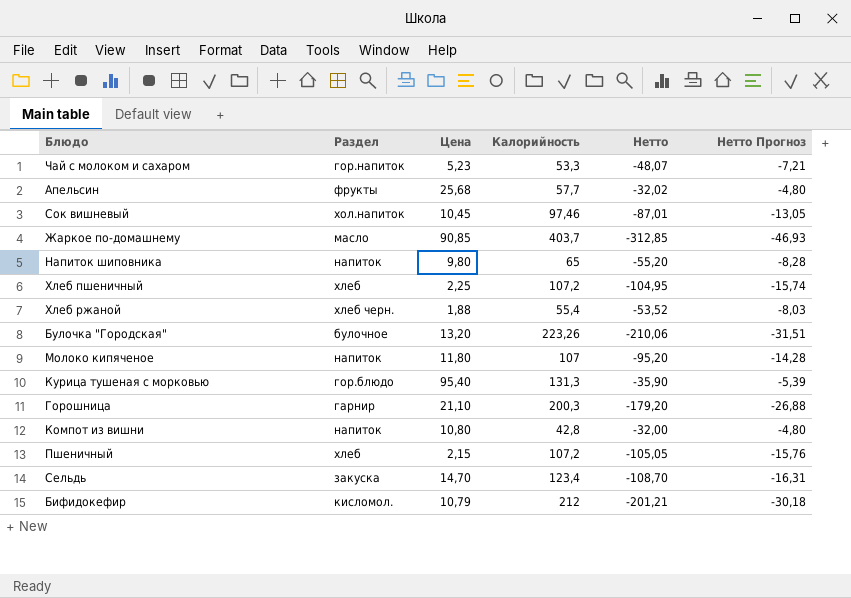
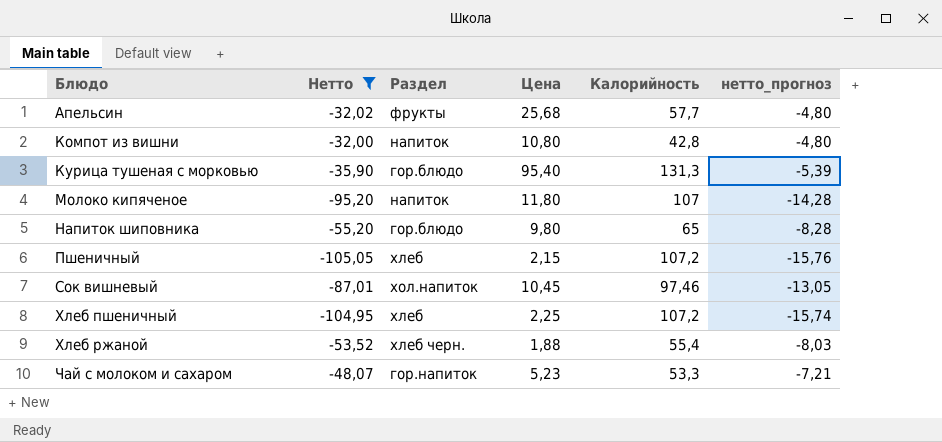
filter: none -> Нетто >= -105,05
row order: none -> Блюдо ascending
column Нетто | position: 5 -> 2
column name: Нетто Прогноз -> нетто_прогноз
Напиток шиповника | Раздел: напиток -> гор.блюдо

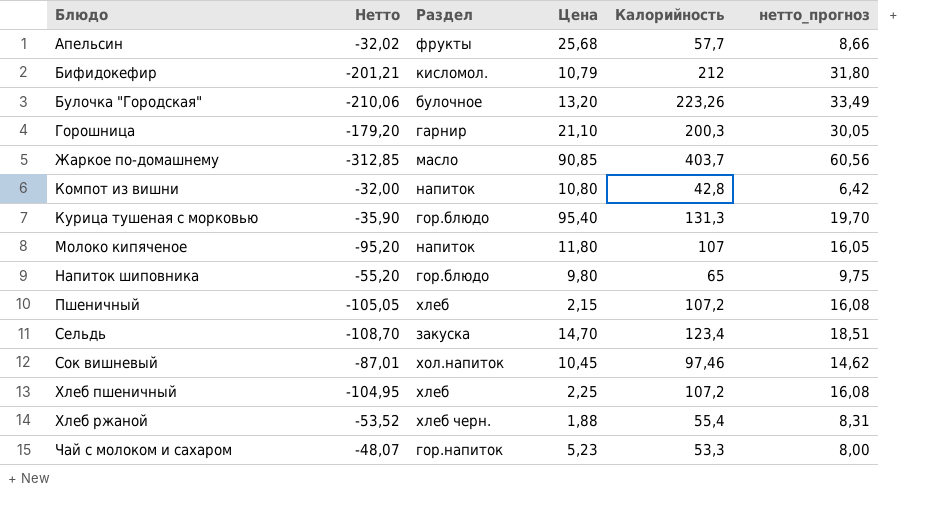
filter: Нетто >= -105,05 -> none
column нетто_прогноз | formula: [Нетто] * 0,15 -> [Калорийность] * 0,15

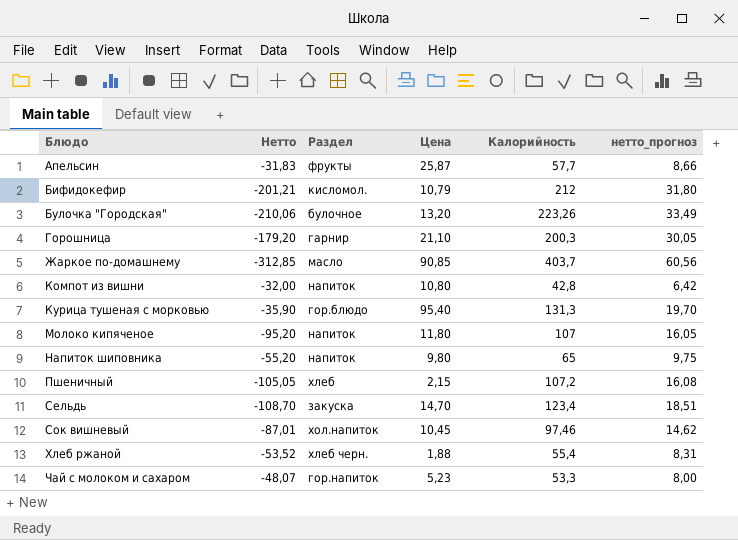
row Хлеб пшеничный: -104,95 | хлеб | 2,25 | 107,2 | 16,08 -> none
Апельсин | Нетто: -32,02 -> -31,83
Апельсин | Цена: 25,68 -> 25,87
Напиток шиповника | Раздел: гор.блюдо -> напиток

